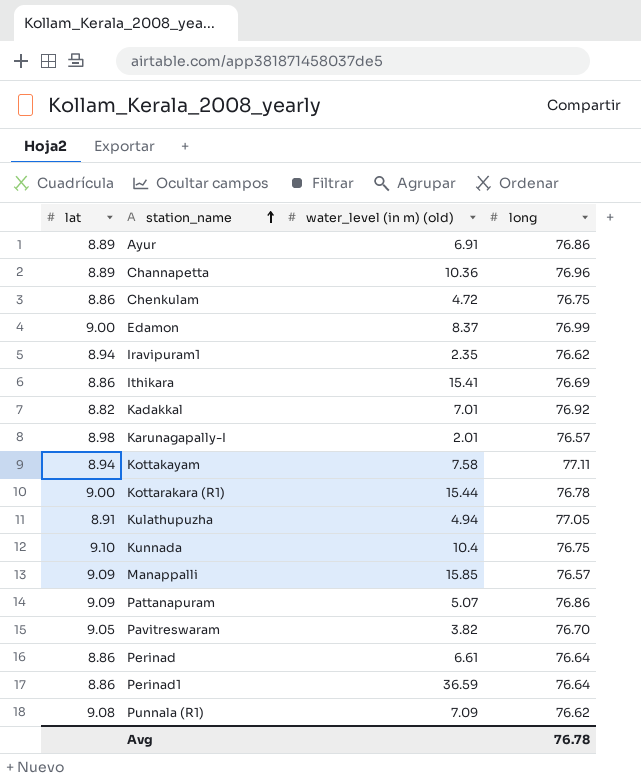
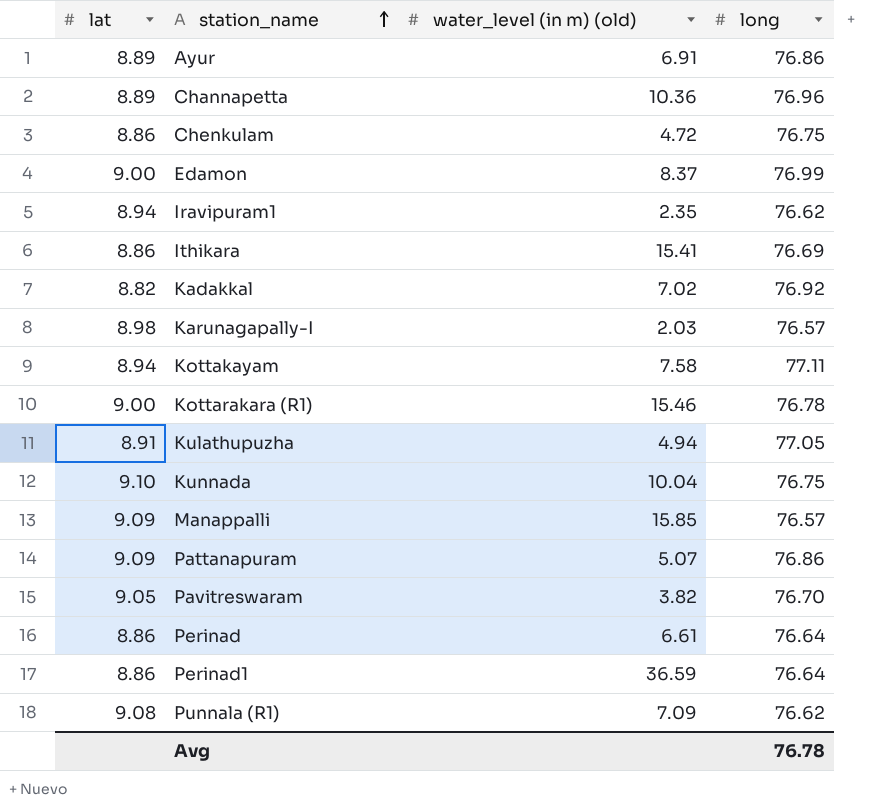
Kadakkal | water_level (in m) (old): 7.01 -> 7.02
Karunagapally-I | water_level (in m) (old): 2.01 -> 2.03
Kottarakara (R1) | water_level (in m) (old): 15.44 -> 15.46
Kunnada | water_level (in m) (old): 10.4 -> 10.04

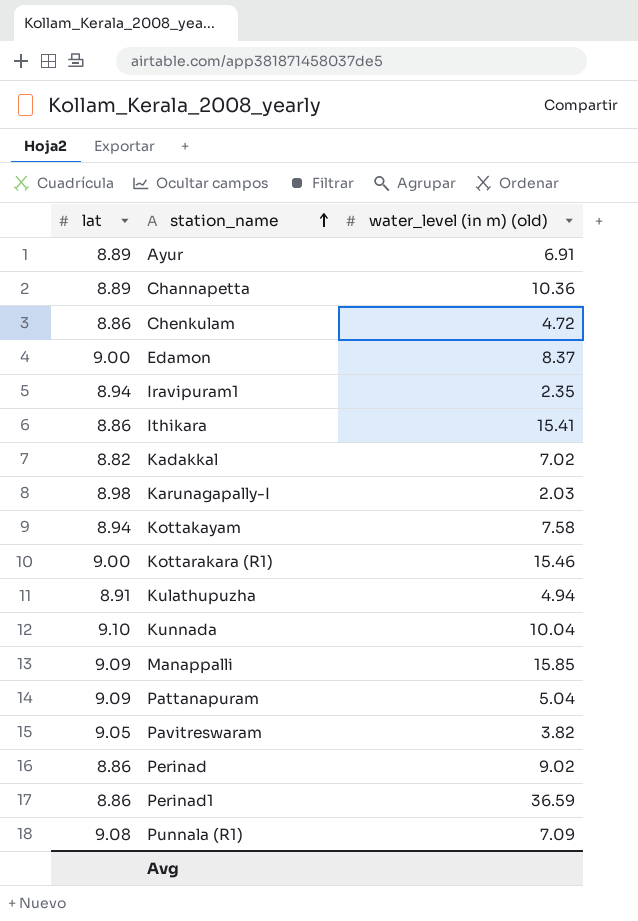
column long | position: 4 -> none
Pattanapuram | water_level (in m) (old): 5.07 -> 5.04
Perinad | water_level (in m) (old): 6.61 -> 9.02

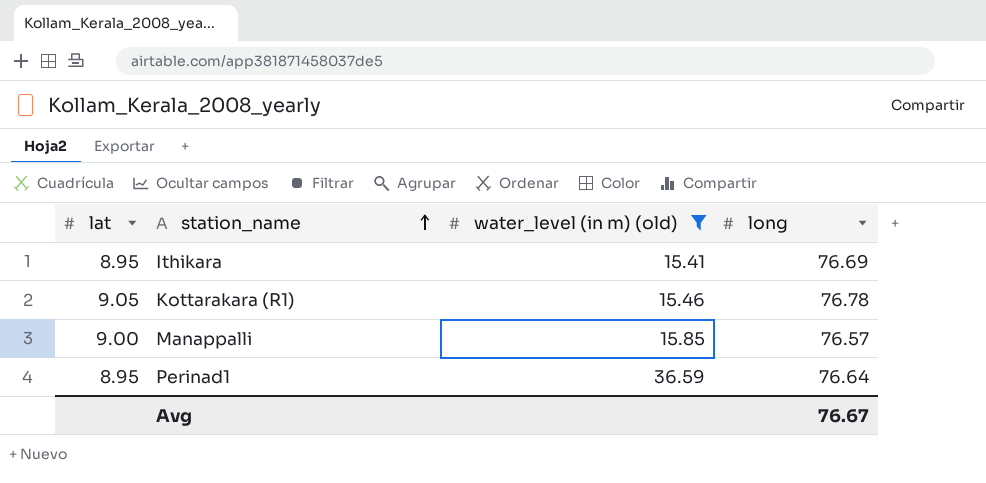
filter: none -> water_level (in m) (old) >= 15.41
column long | position: none -> 4
Ithikara | lat: 8.86 -> 8.95
Kottarakara (R1) | lat: 9.00 -> 9.05
Manappalli | lat: 9.09 -> 9.00
Perinad1 | lat: 8.86 -> 8.95

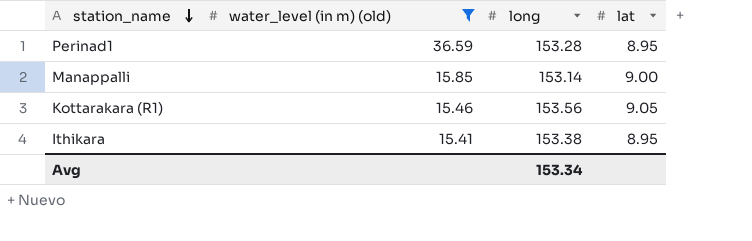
row order: station_name ascending -> station_name descending
column lat | position: 1 -> 4
Perinad1 | long: 76.64 -> 153.28
Manappalli | long: 76.57 -> 153.14
Kottarakara (R1) | long: 76.78 -> 153.56
Ithikara | long: 76.69 -> 153.38
Avg | long: 76.67 -> 153.34

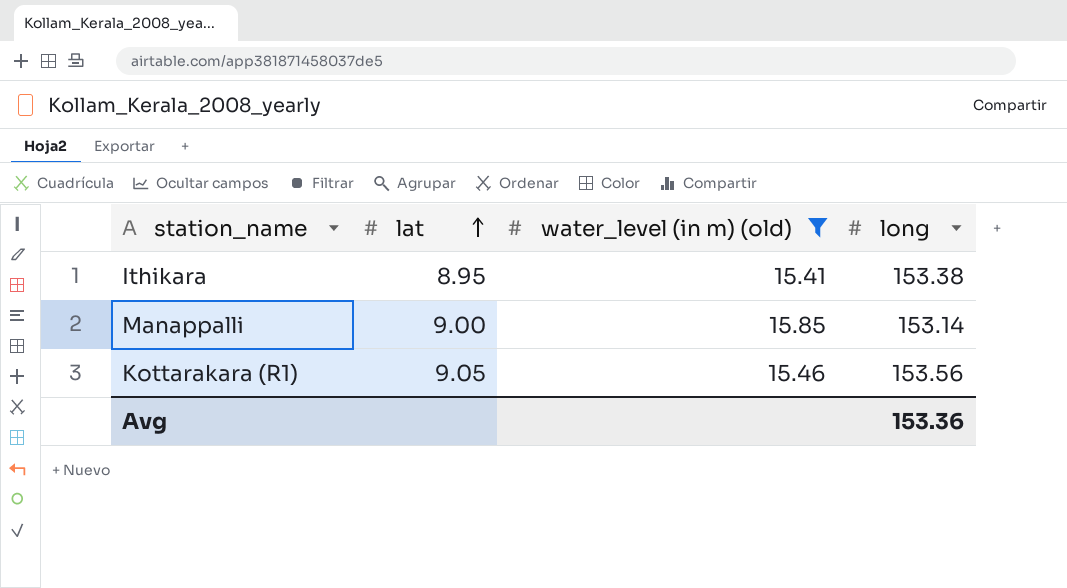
row order: station_name descending -> lat ascending
column lat | position: 4 -> 2
row Perinad1: 36.59 | 153.28 | 8.95 -> none
Avg | long: 153.34 -> 153.36

